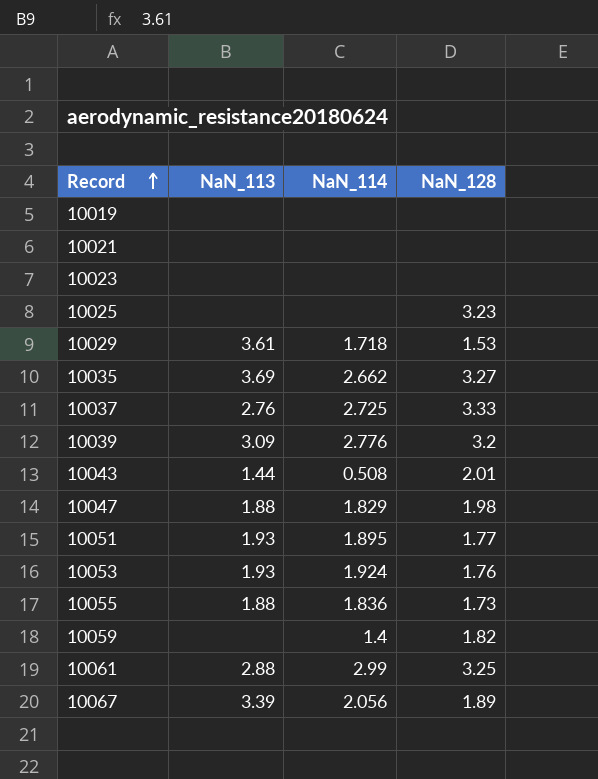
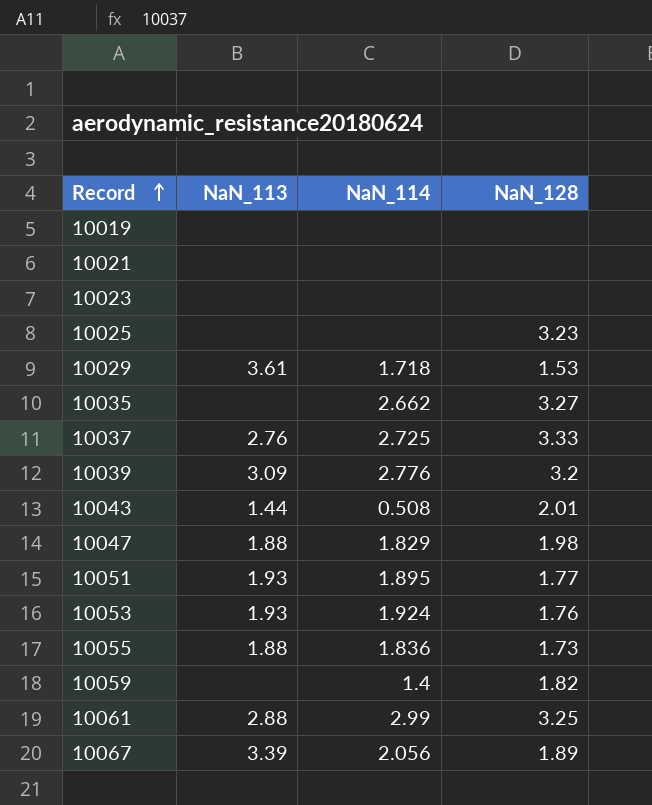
10035 | NaN_113: 3.69 -> none

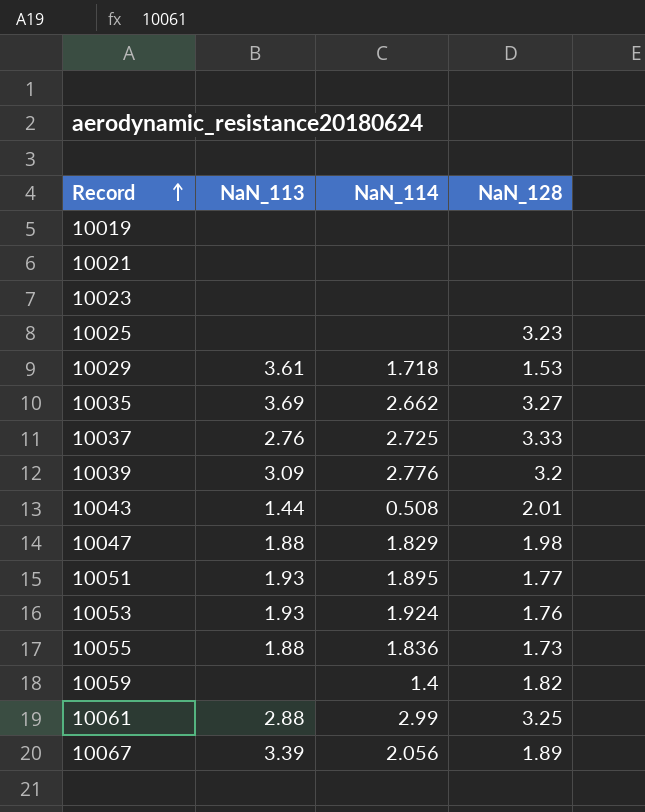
10035 | NaN_113: none -> 3.69

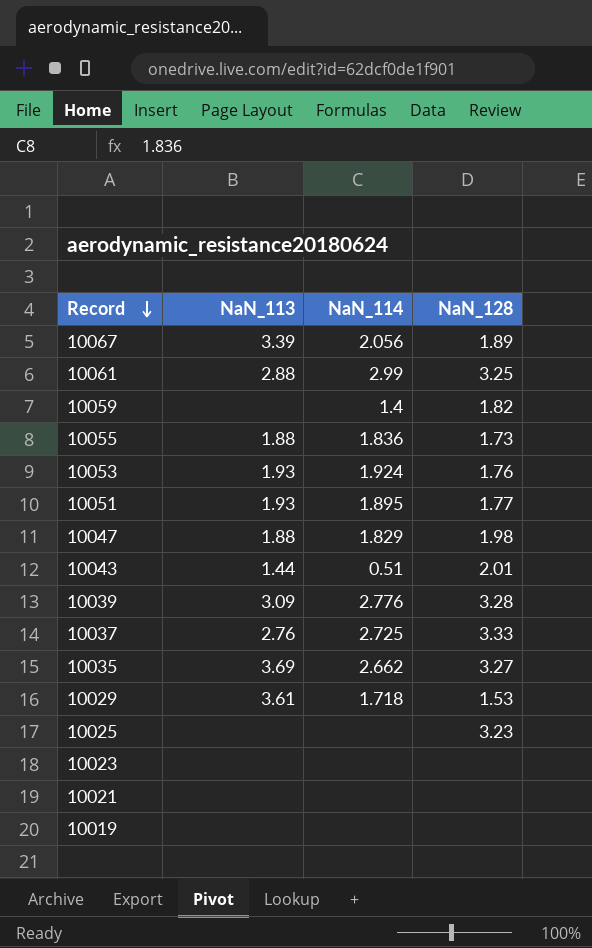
row order: Record ascending -> Record descending
10043 | NaN_114: 0.508 -> 0.51
10039 | NaN_128: 3.2 -> 3.28

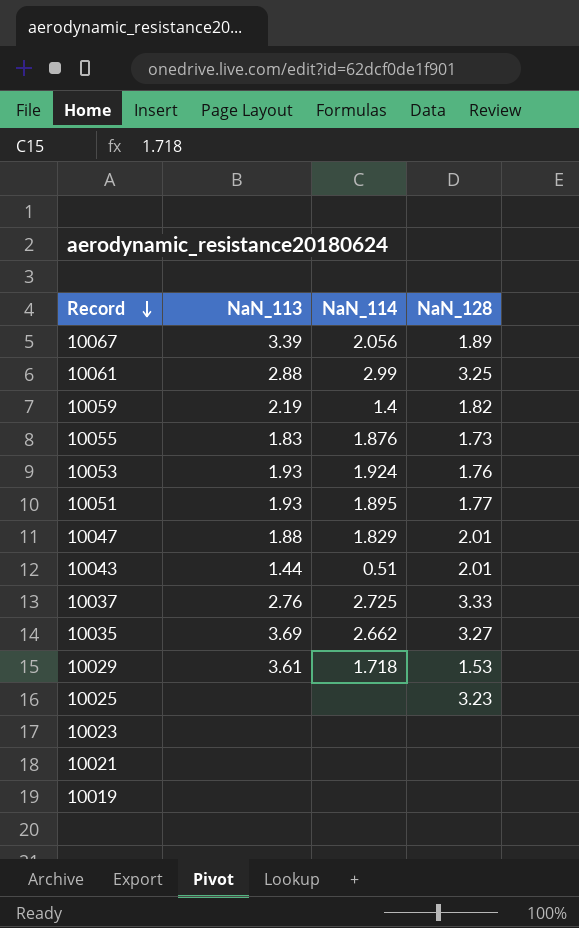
row 10039: 3.09 | 2.776 | 3.28 -> none
10059 | NaN_113: none -> 2.19
10055 | NaN_113: 1.88 -> 1.83
10055 | NaN_114: 1.836 -> 1.876
10047 | NaN_128: 1.98 -> 2.01

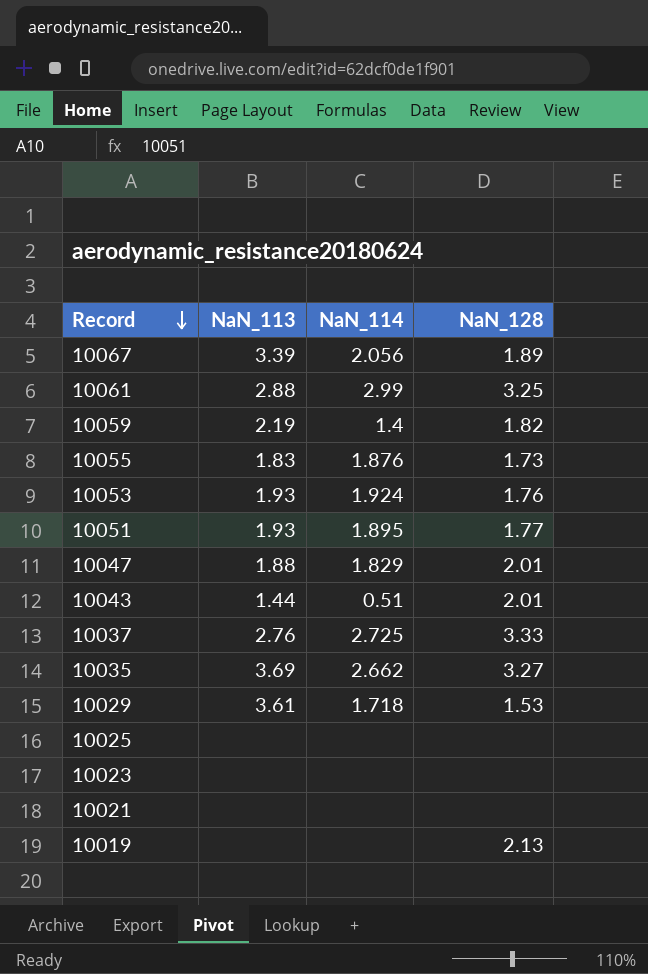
10025 | NaN_128: 3.23 -> none
10019 | NaN_128: none -> 2.13

